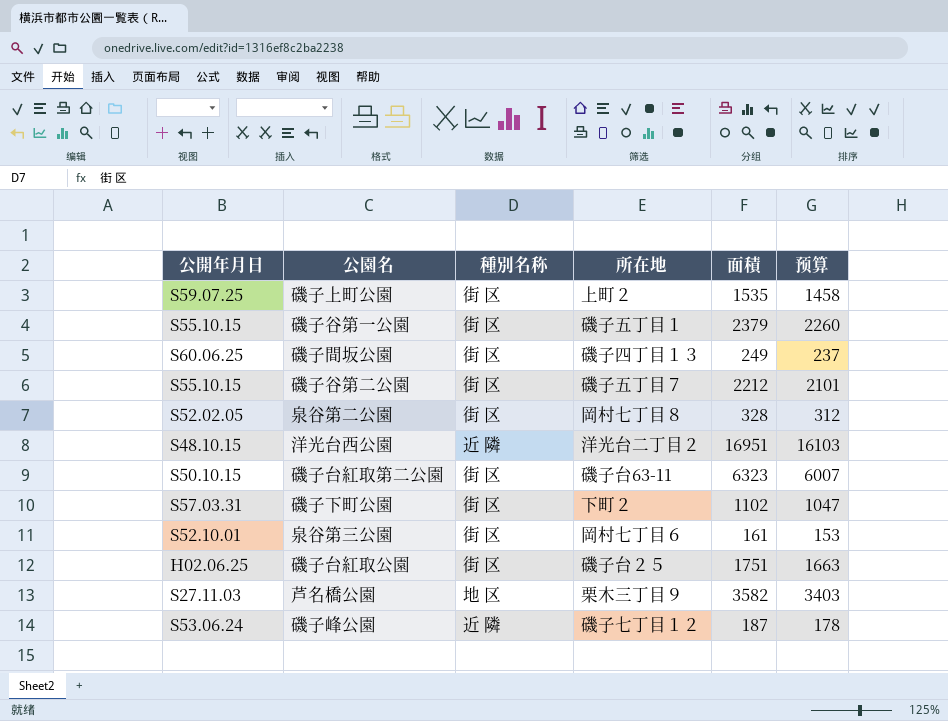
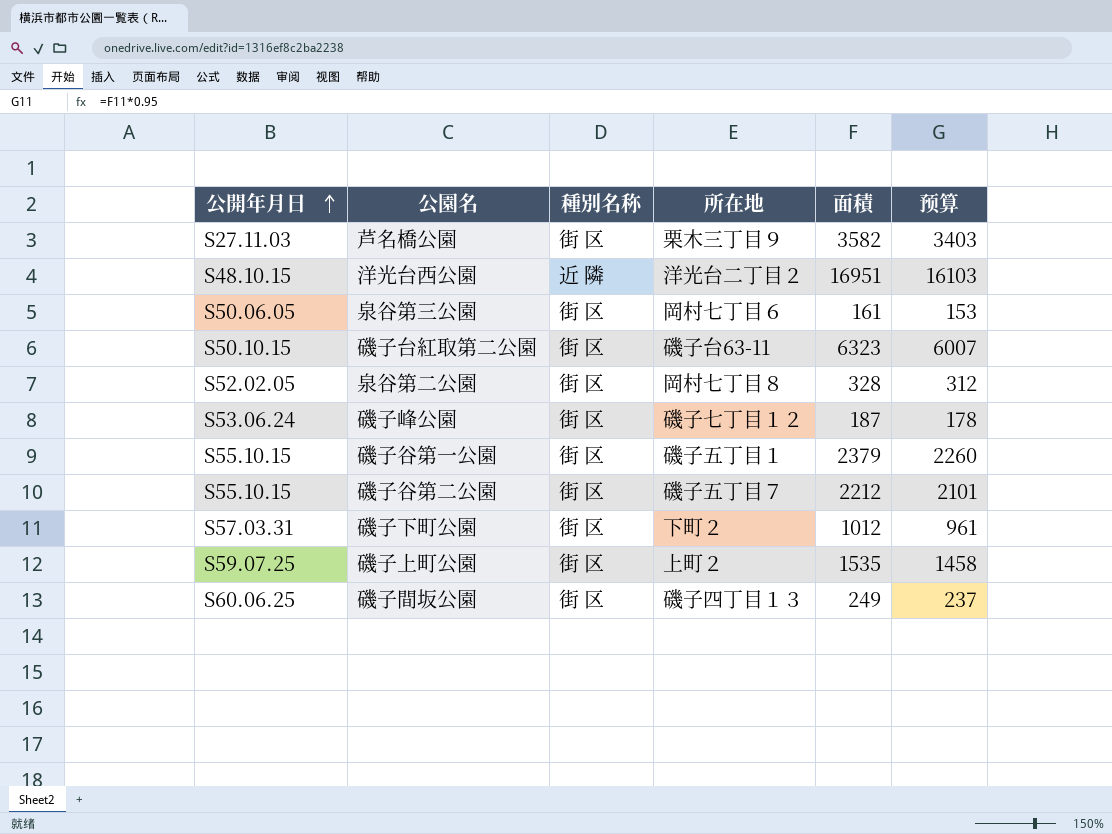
row order: none -> 公開年月日 ascending
row 磯子台紅取公園: H02.06.25 | 街 区 | 磯子台２５ | 1751 | 1663 -> none
芦名橋公園 | 種別名称: 地 区 -> 街 区
泉谷第三公園 | 公開年月日: S52.10.01 -> S50.06.05
磯子峰公園 | 種別名称: 近 隣 -> 街 区
磯子下町公園 | 面積: 1102 -> 1012
磯子下町公園 | 预算: 1047 -> 961

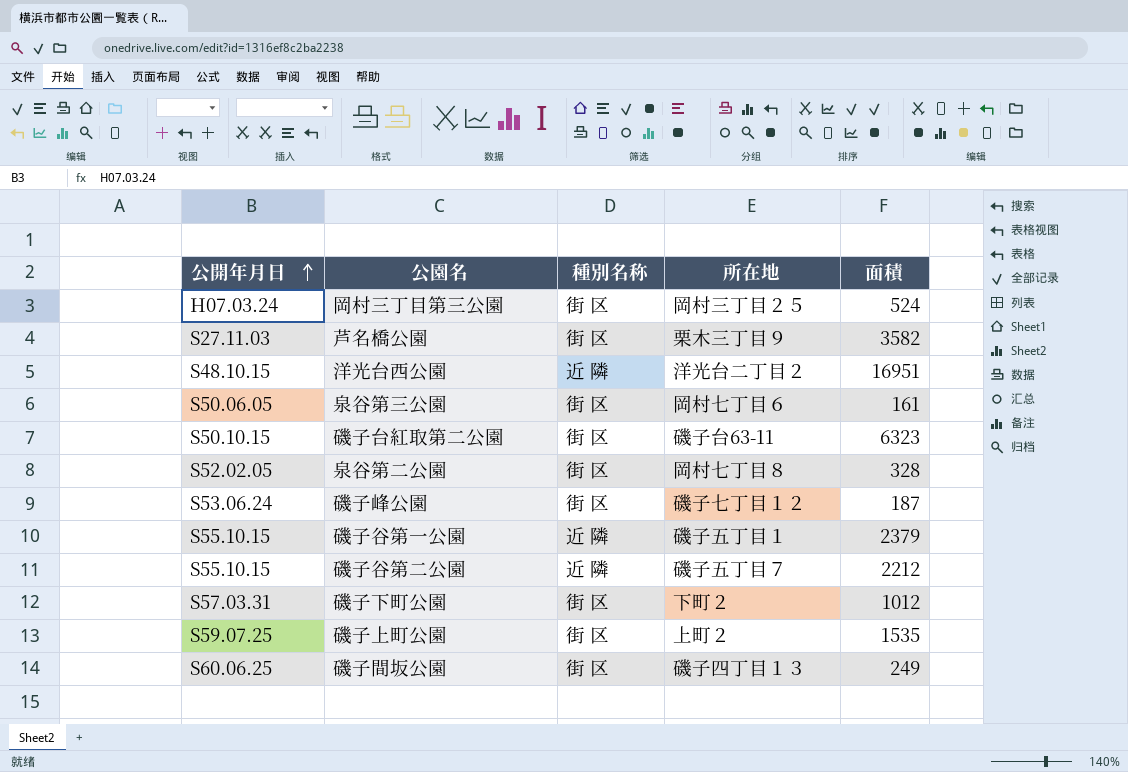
column 预算 | formula: [面積] * 0.95 -> none
row 岡村三丁目第三公園: none -> H07.03.24 | 街 区 | 岡村三丁目２５ | 524
磯子谷第一公園 | 種別名称: 街 区 -> 近 隣
磯子谷第二公園 | 種別名称: 街 区 -> 近 隣

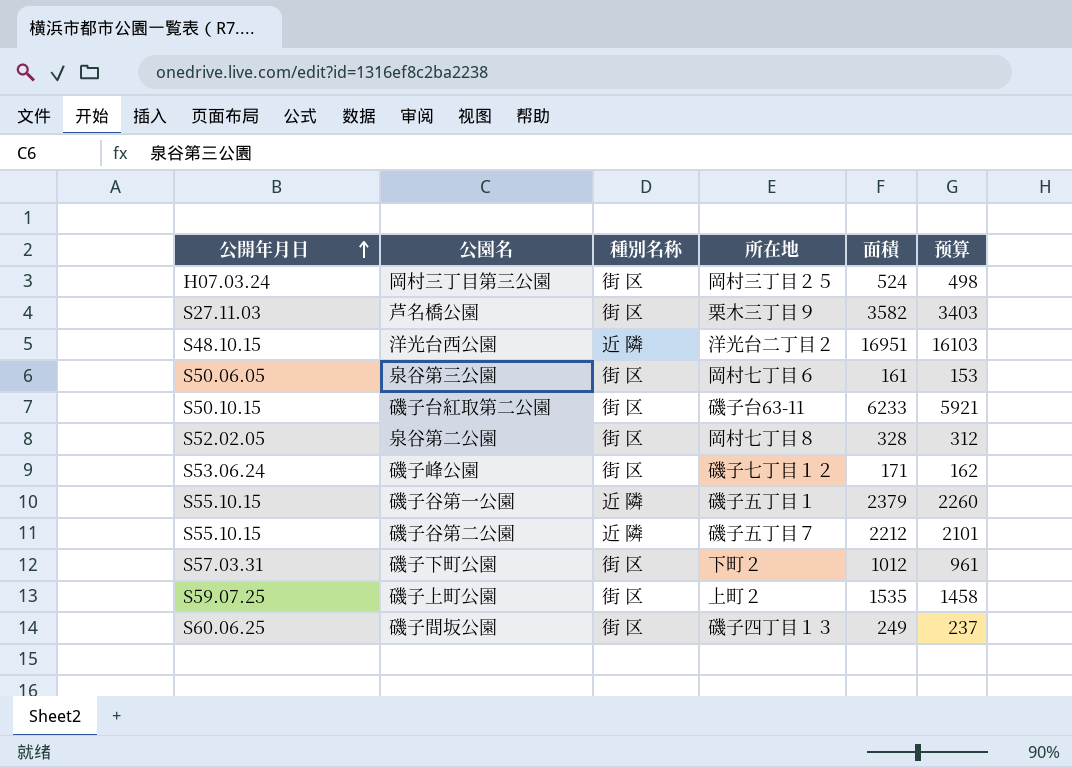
column 预算 | formula: none -> [面積] * 0.95
磯子台紅取第二公園 | 面積: 6323 -> 6233
磯子峰公園 | 面積: 187 -> 171

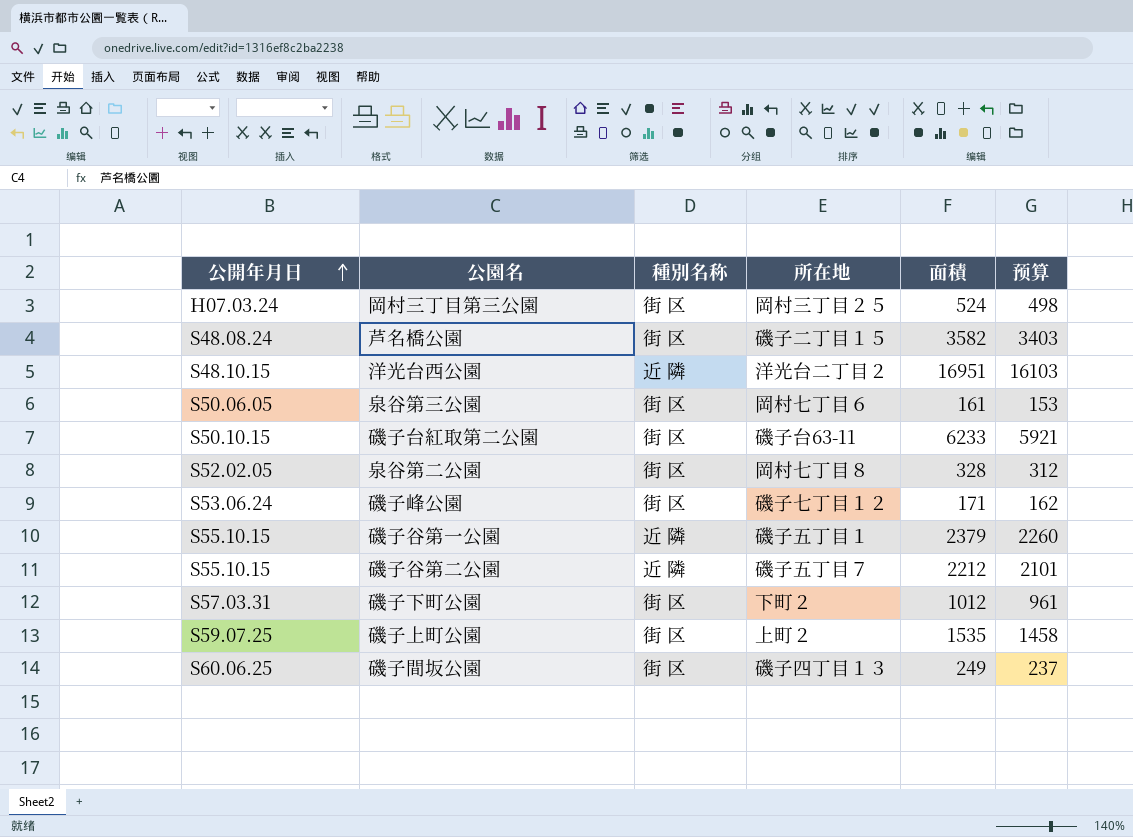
芦名橋公園 | 公開年月日: S27.11.03 -> S48.08.24
芦名橋公園 | 所在地: 栗木三丁目９ -> 磯子二丁目１５

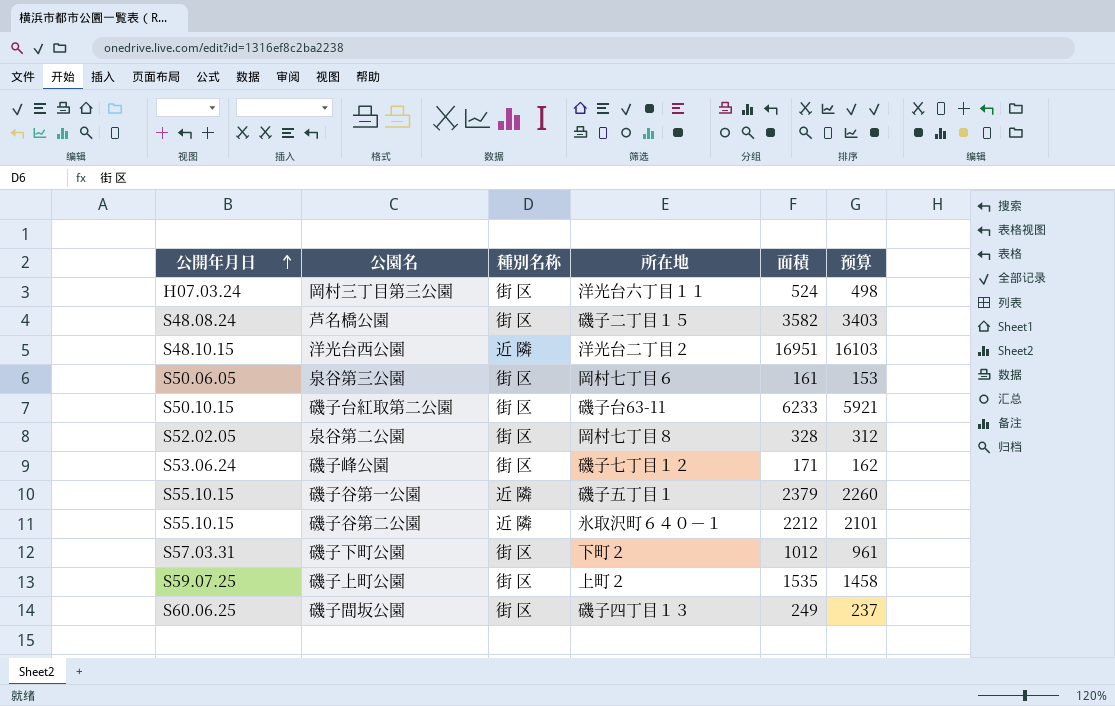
岡村三丁目第三公園 | 所在地: 岡村三丁目２５ -> 洋光台六丁目１１
磯子谷第二公園 | 所在地: 磯子五丁目７ -> 氷取沢町６４０－１

